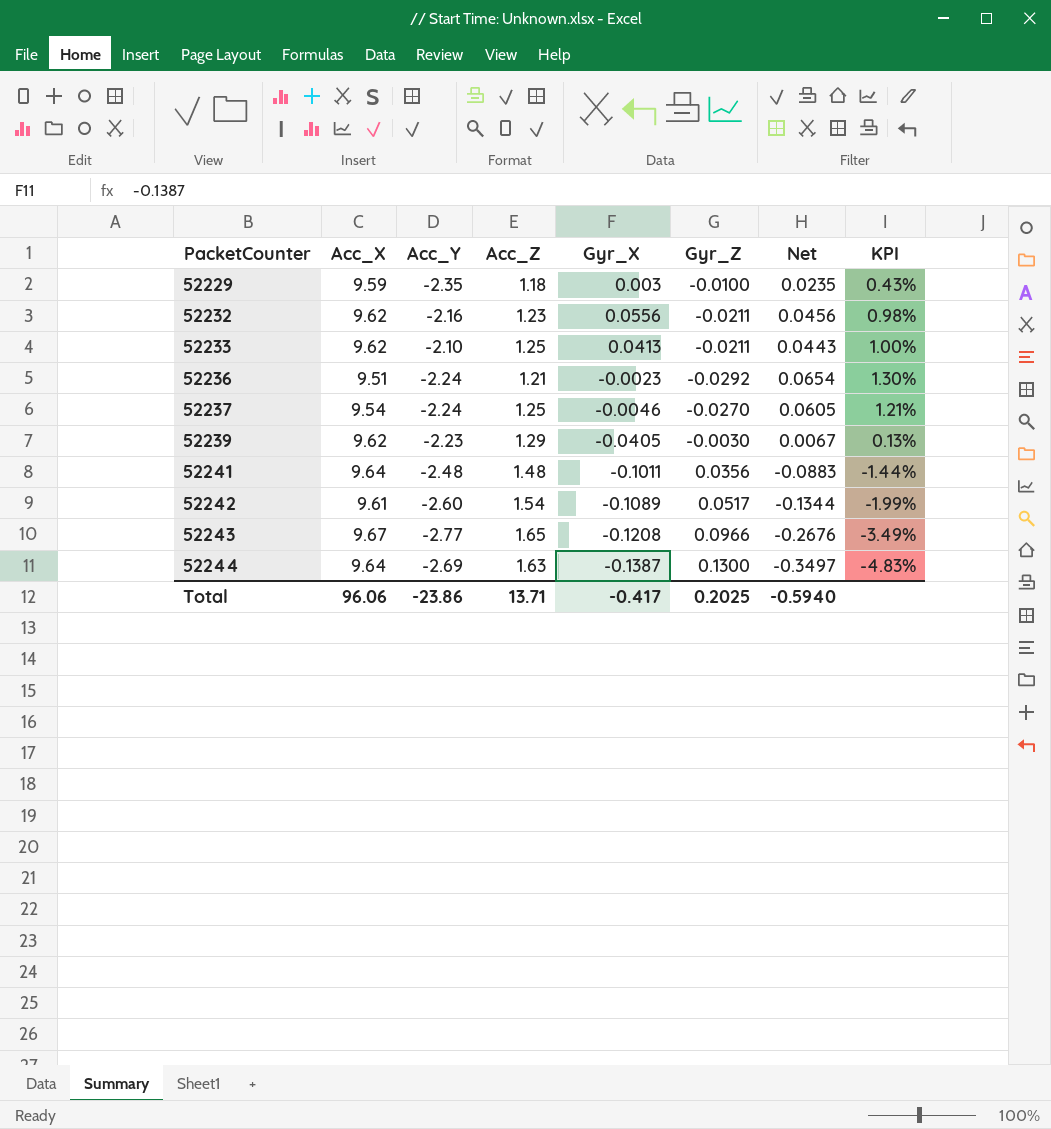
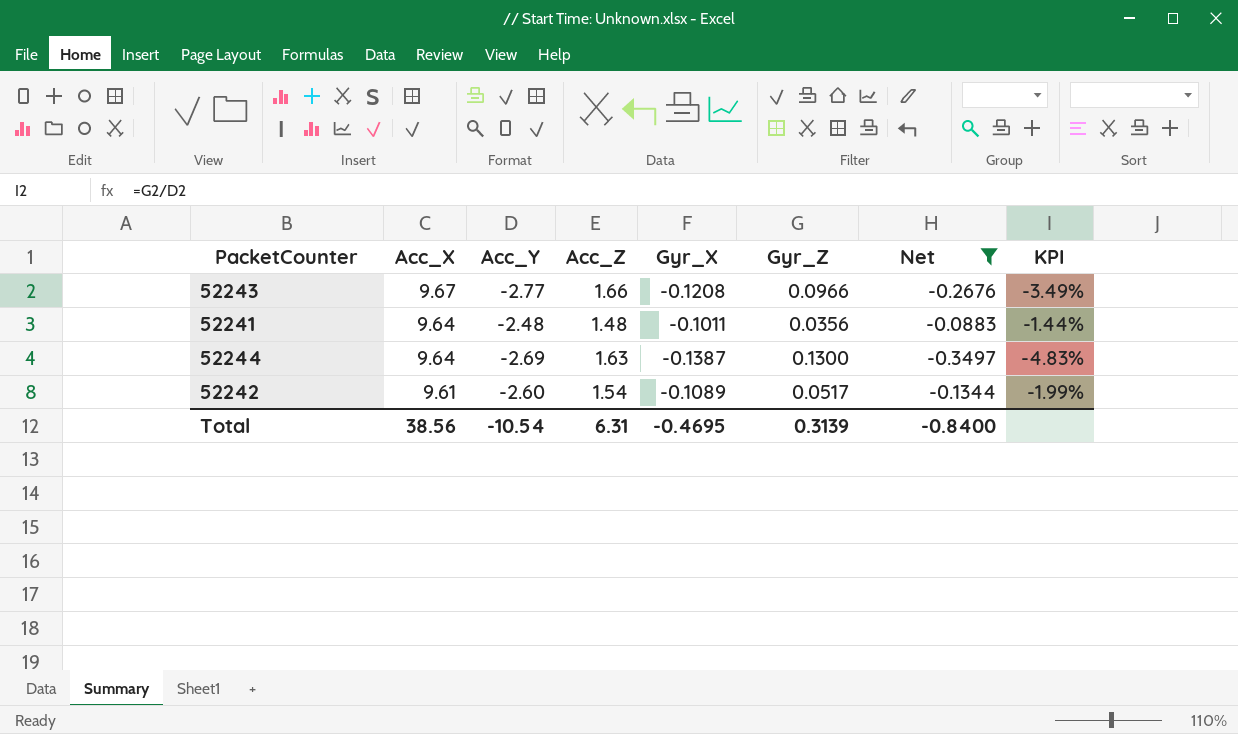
filter: none -> Net <= -0.0883
row order: PacketCounter ascending -> Acc_X descending
52243 | Acc_Z: 1.65 -> 1.66
Total | Acc_X: 96.06 -> 38.56
Total | Acc_Y: -23.86 -> -10.54
Total | Acc_Z: 13.71 -> 6.31
Total | Gyr_X: -0.417 -> -0.4695
Total | Gyr_Z: 0.2025 -> 0.3139
Total | Net: -0.5940 -> -0.8400

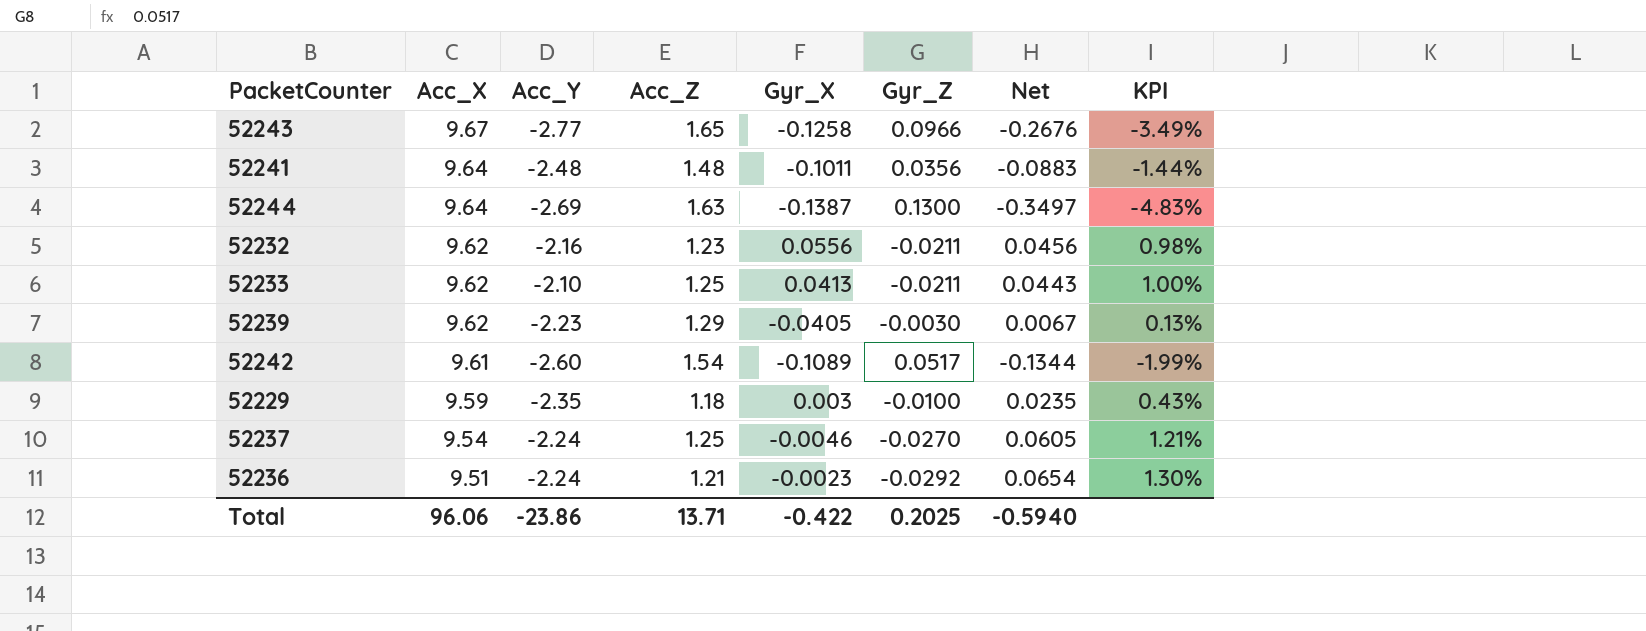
filter: Net <= -0.0883 -> none
52243 | Acc_Z: 1.66 -> 1.65
52243 | Gyr_X: -0.1208 -> -0.1258
Total | Acc_X: 38.56 -> 96.06
Total | Acc_Y: -10.54 -> -23.86
Total | Acc_Z: 6.31 -> 13.71
Total | Gyr_X: -0.4695 -> -0.422
Total | Gyr_Z: 0.3139 -> 0.2025
Total | Net: -0.8400 -> -0.5940

